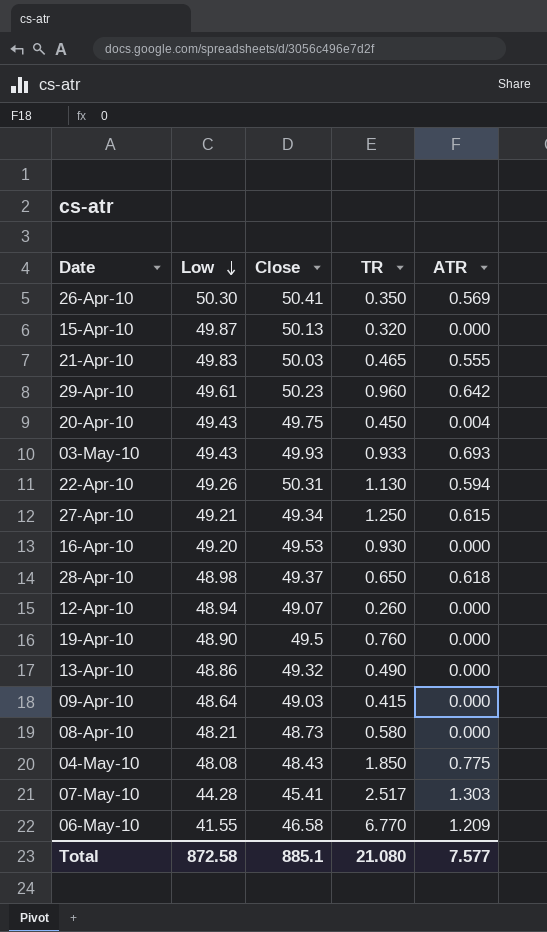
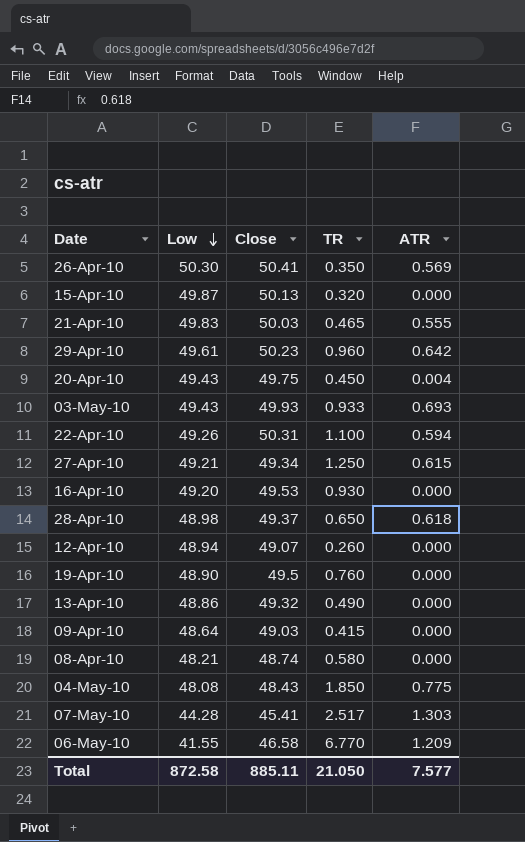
22-Apr-10 | TR: 1.130 -> 1.100
08-Apr-10 | Close: 48.73 -> 48.74
Total | Close: 885.1 -> 885.11
Total | TR: 21.080 -> 21.050

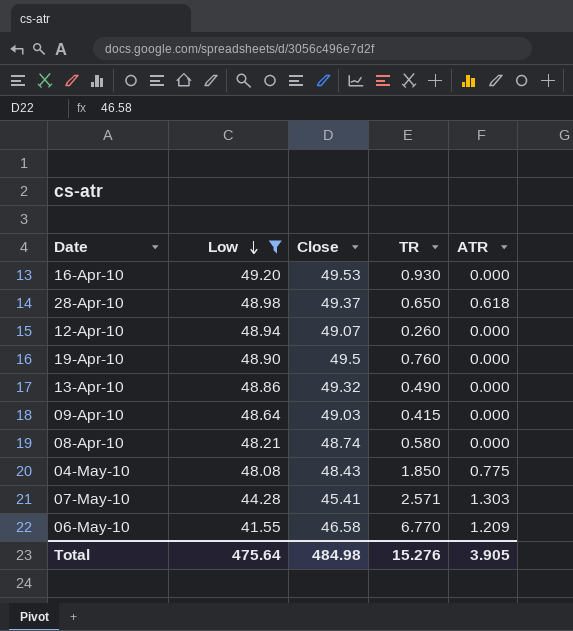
filter: none -> Low <= 49.20
07-May-10 | TR: 2.517 -> 2.571
Total | Low: 872.58 -> 475.64
Total | Close: 885.11 -> 484.98
Total | TR: 21.050 -> 15.276
Total | ATR: 7.577 -> 3.905

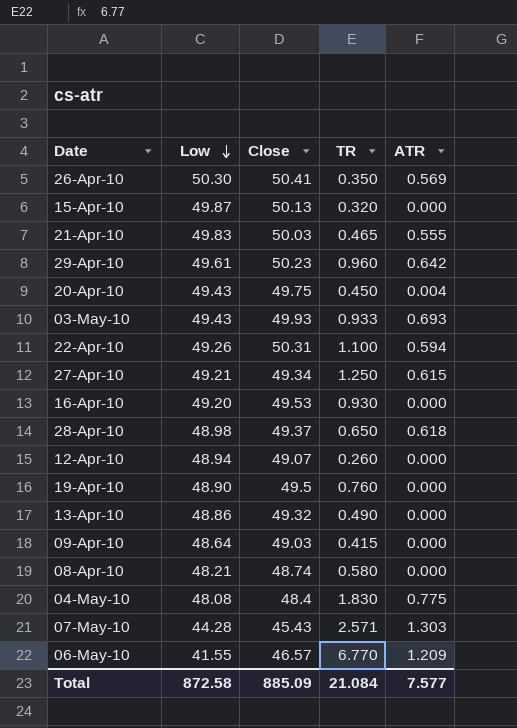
filter: Low <= 49.20 -> none
04-May-10 | Close: 48.43 -> 48.4
04-May-10 | TR: 1.850 -> 1.830
07-May-10 | Close: 45.41 -> 45.43
06-May-10 | Close: 46.58 -> 46.57
Total | Low: 475.64 -> 872.58
Total | Close: 484.98 -> 885.09
Total | TR: 15.276 -> 21.084
Total | ATR: 3.905 -> 7.577

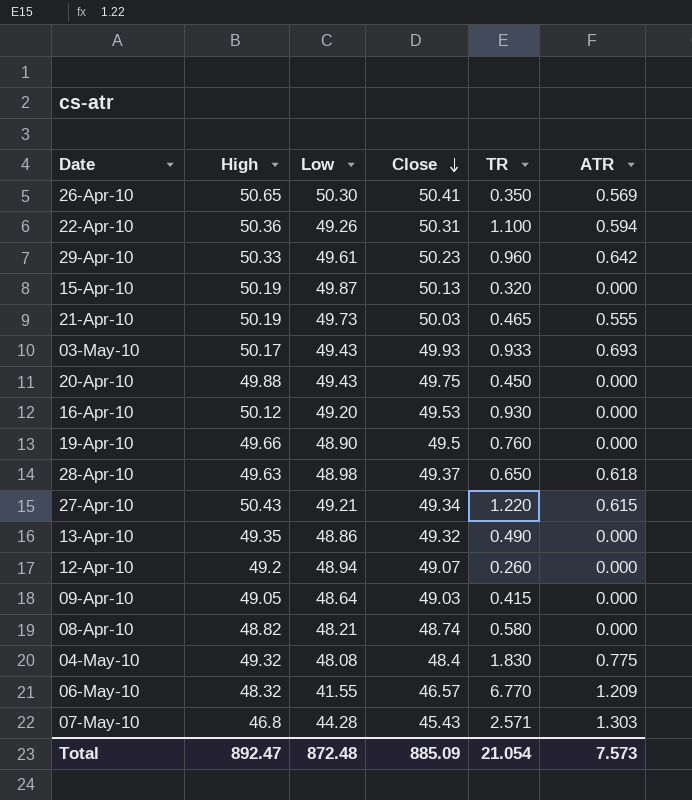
row order: Low descending -> Close descending
column High | position: none -> 2
21-Apr-10 | Low: 49.83 -> 49.73
20-Apr-10 | ATR: 0.004 -> 0.000
27-Apr-10 | TR: 1.250 -> 1.220
Total | Low: 872.58 -> 872.48
Total | TR: 21.084 -> 21.054
Total | ATR: 7.577 -> 7.573

